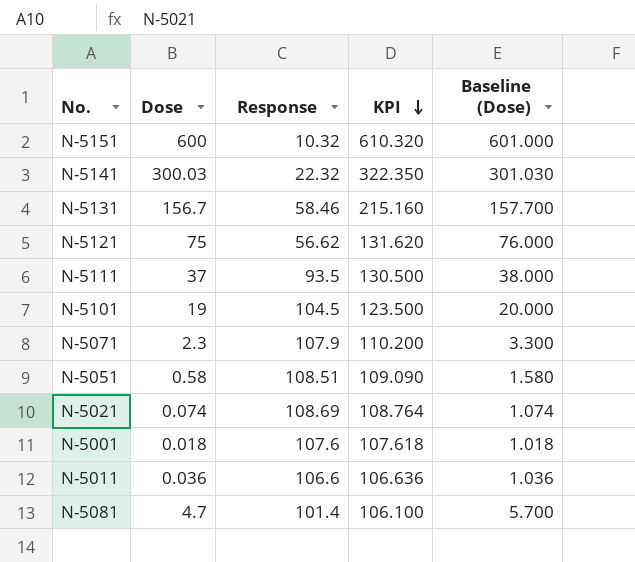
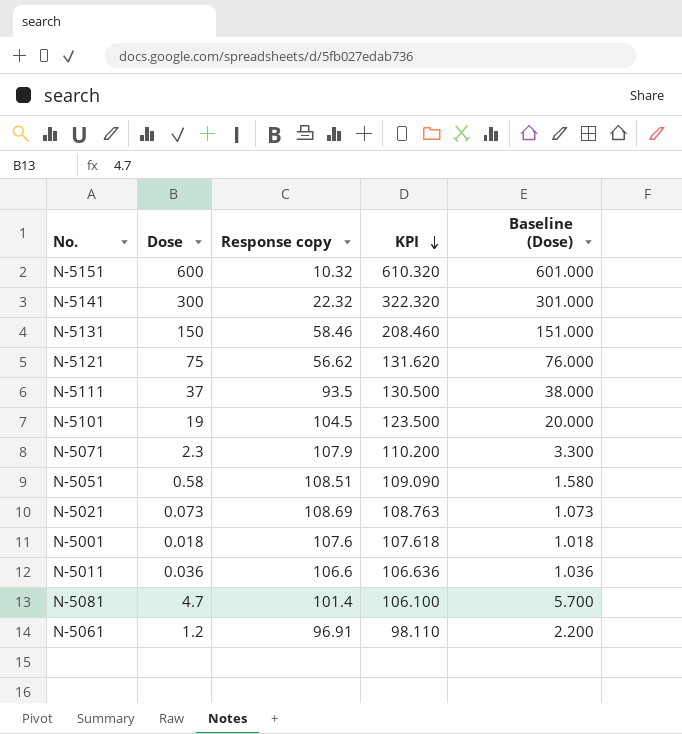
column name: Response -> Response copy
N-5141 | Dose: 300.03 -> 300
N-5141 | KPI: 322.350 -> 322.320
N-5141 | Baseline (Dose): 301.030 -> 301.000
N-5131 | Dose: 156.7 -> 150
N-5131 | KPI: 215.160 -> 208.460
N-5131 | Baseline (Dose): 157.700 -> 151.000
N-5021 | Dose: 0.074 -> 0.073
N-5021 | KPI: 108.764 -> 108.763
N-5021 | Baseline (Dose): 1.074 -> 1.073
row N-5061: none -> 1.2 | 96.91 | 98.110 | 2.200

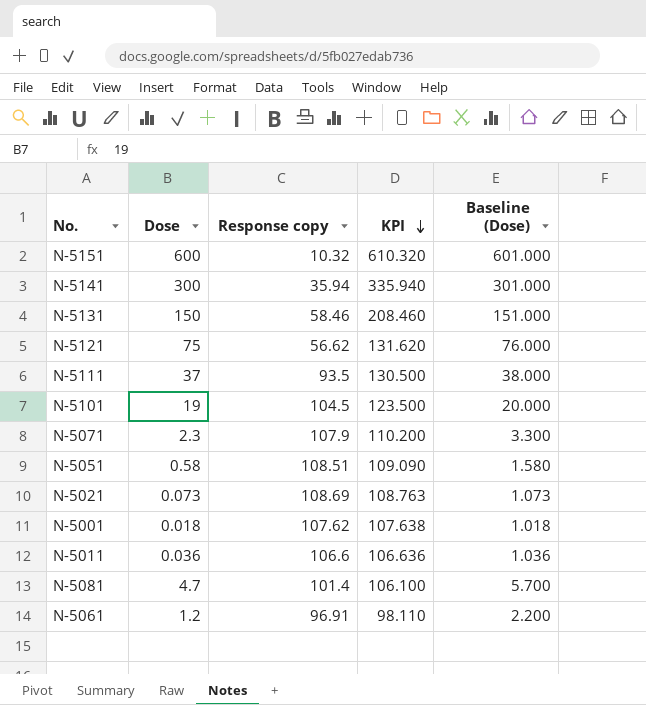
N-5141 | Response copy: 22.32 -> 35.94
N-5141 | KPI: 322.320 -> 335.940
N-5001 | Response copy: 107.6 -> 107.62
N-5001 | KPI: 107.618 -> 107.638

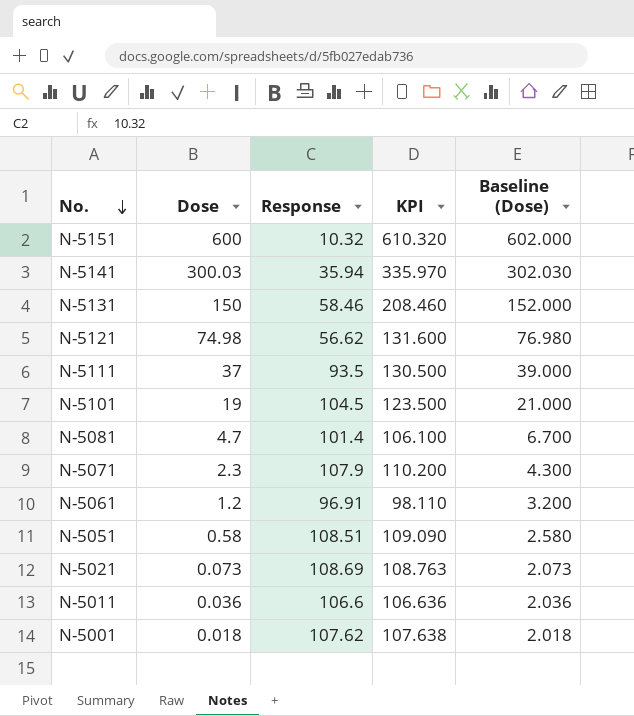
row order: KPI descending -> No. descending
column name: Response copy -> Response
column Baseline (Dose) | formula: [Dose] + 1 -> [Dose] + 2
N-5141 | Dose: 300 -> 300.03
N-5141 | KPI: 335.940 -> 335.970
N-5121 | Dose: 75 -> 74.98
N-5121 | KPI: 131.620 -> 131.600

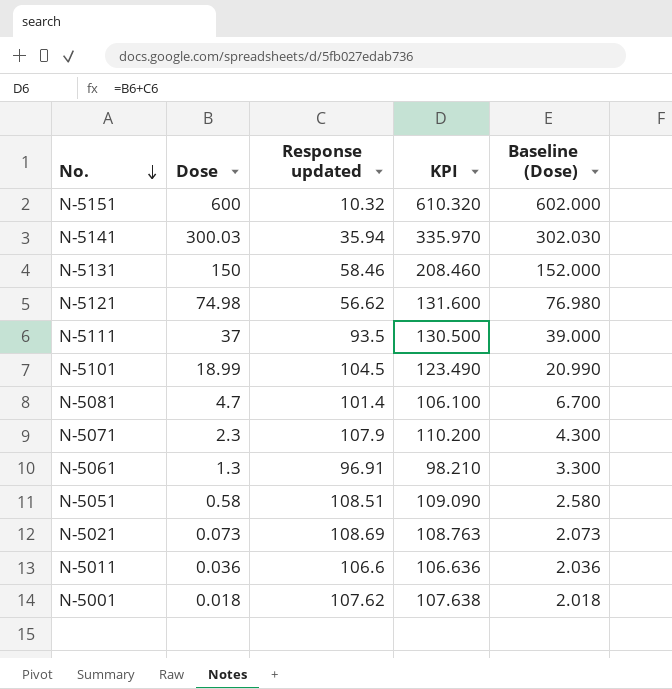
column name: Response -> Response updated
N-5101 | Dose: 19 -> 18.99
N-5101 | KPI: 123.500 -> 123.490
N-5101 | Baseline (Dose): 21.000 -> 20.990
N-5061 | Dose: 1.2 -> 1.3
N-5061 | KPI: 98.110 -> 98.210
N-5061 | Baseline (Dose): 3.200 -> 3.300

